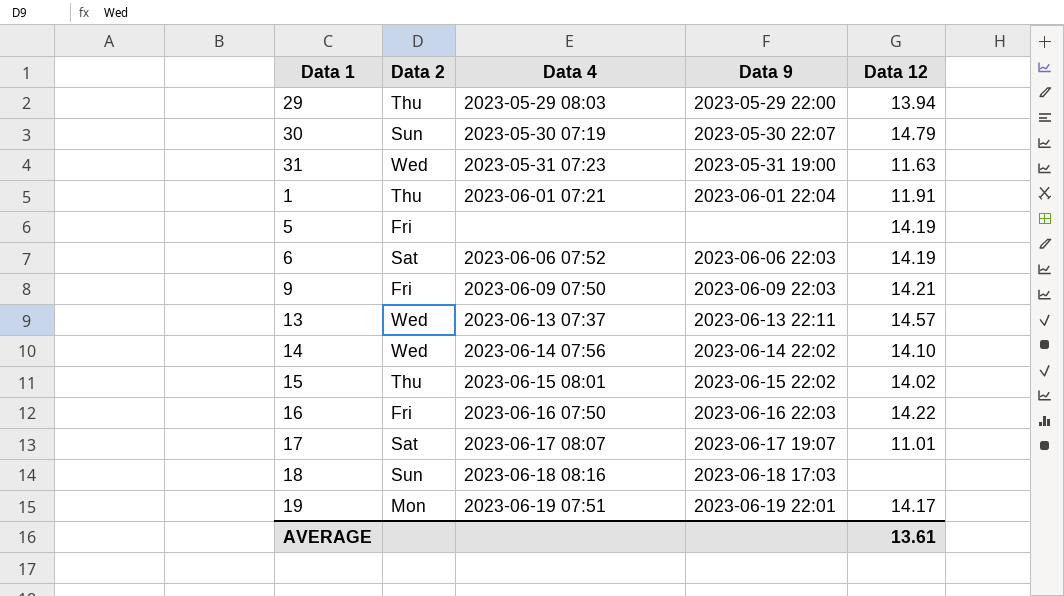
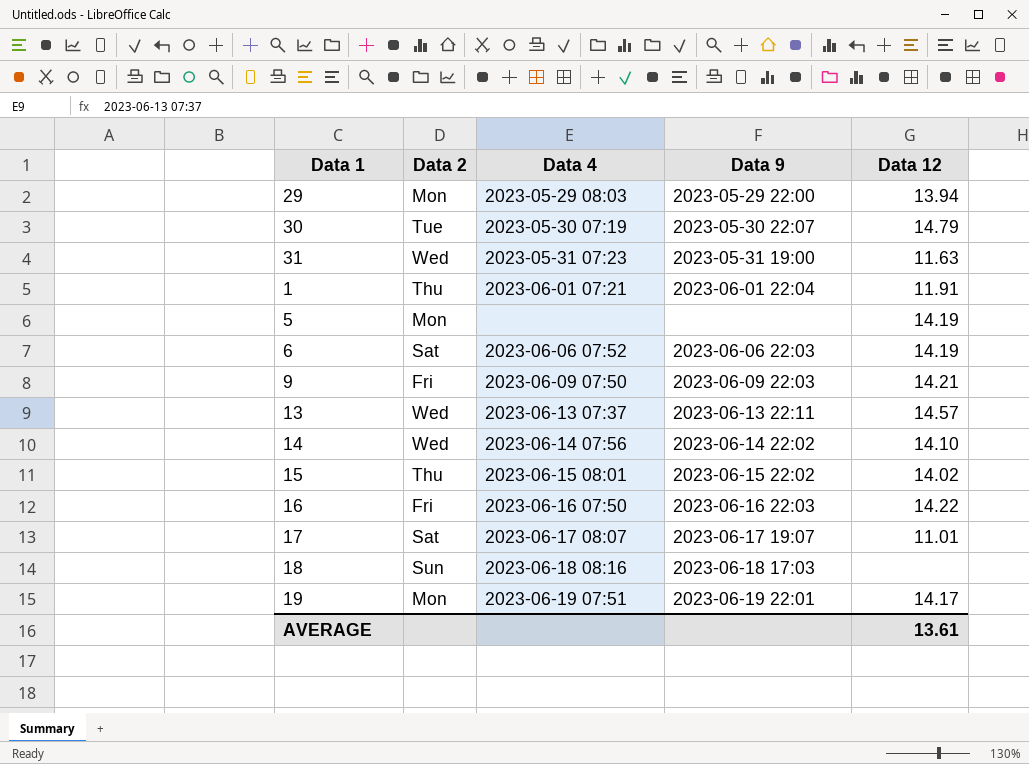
29 | Data 2: Thu -> Mon
30 | Data 2: Sun -> Tue
5 | Data 2: Fri -> Mon

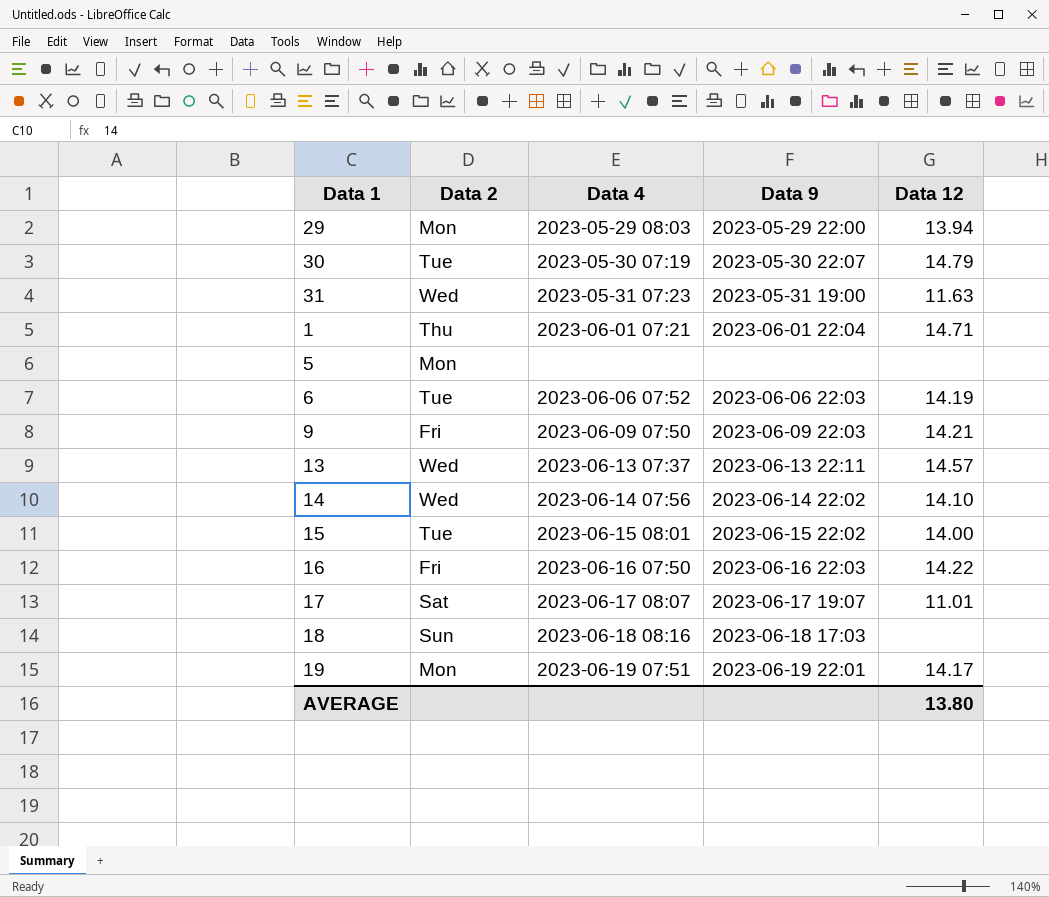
1 | Data 12: 11.91 -> 14.71
5 | Data 12: 14.19 -> none
6 | Data 2: Sat -> Tue
15 | Data 2: Thu -> Tue
15 | Data 12: 14.02 -> 14.00
AVERAGE | Data 12: 13.61 -> 13.80

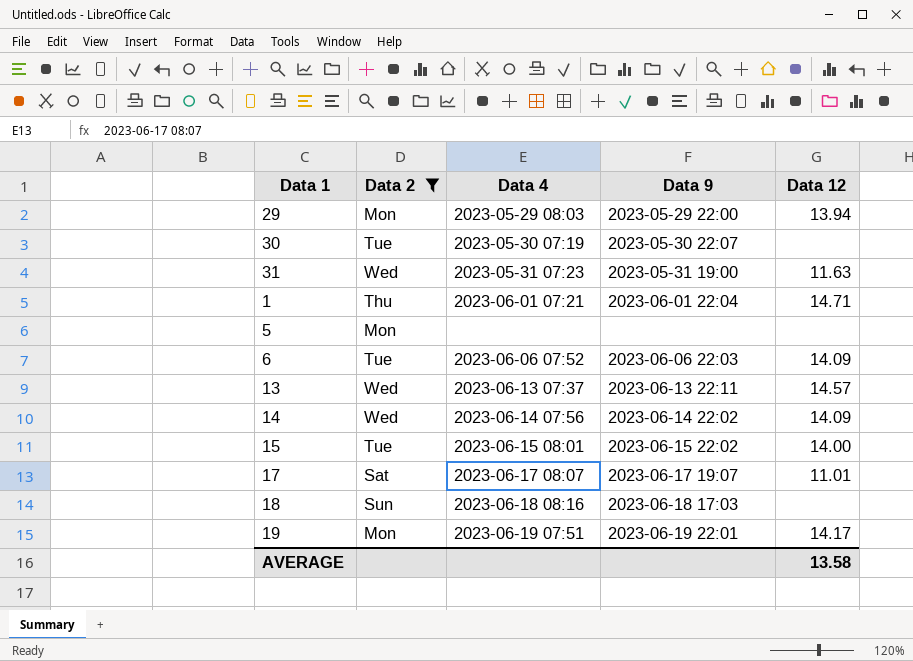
filter: none -> Data 2 != Fri
30 | Data 12: 14.79 -> none
6 | Data 12: 14.19 -> 14.09
14 | Data 12: 14.10 -> 14.09
AVERAGE | Data 12: 13.80 -> 13.58

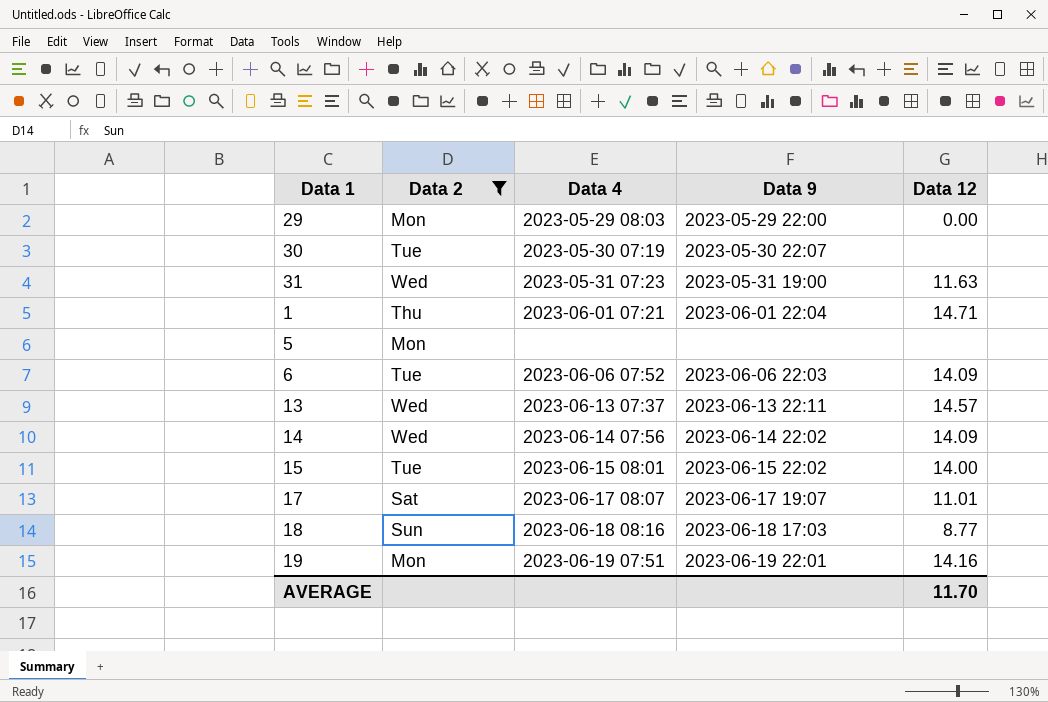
29 | Data 12: 13.94 -> 0.00
18 | Data 12: none -> 8.77
19 | Data 12: 14.17 -> 14.16
AVERAGE | Data 12: 13.58 -> 11.70

